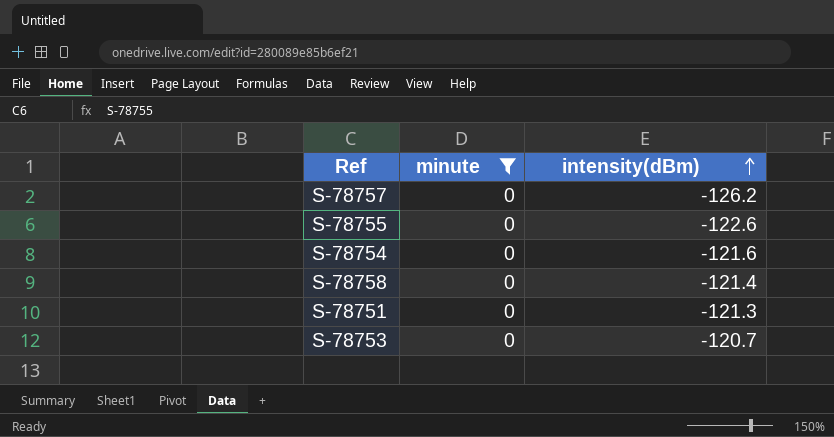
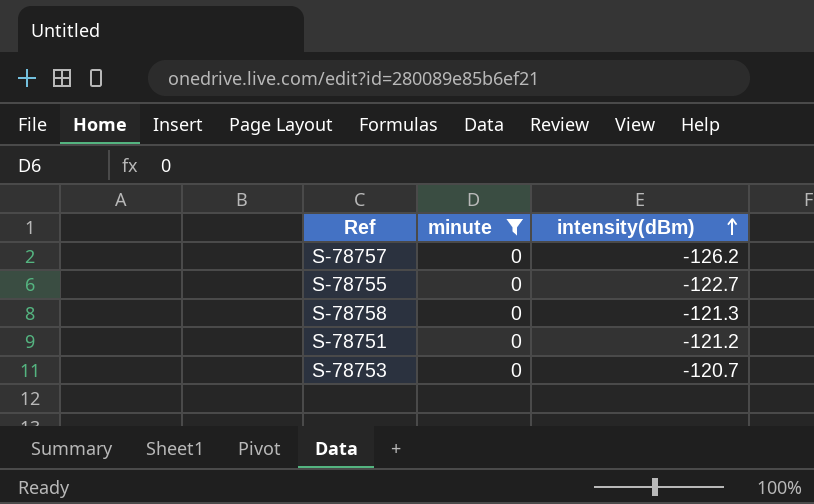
row S-78754: 0 | -121.6 -> none
S-78755 | intensity(dBm): -122.6 -> -122.7
S-78758 | intensity(dBm): -121.4 -> -121.3
S-78751 | intensity(dBm): -121.3 -> -121.2

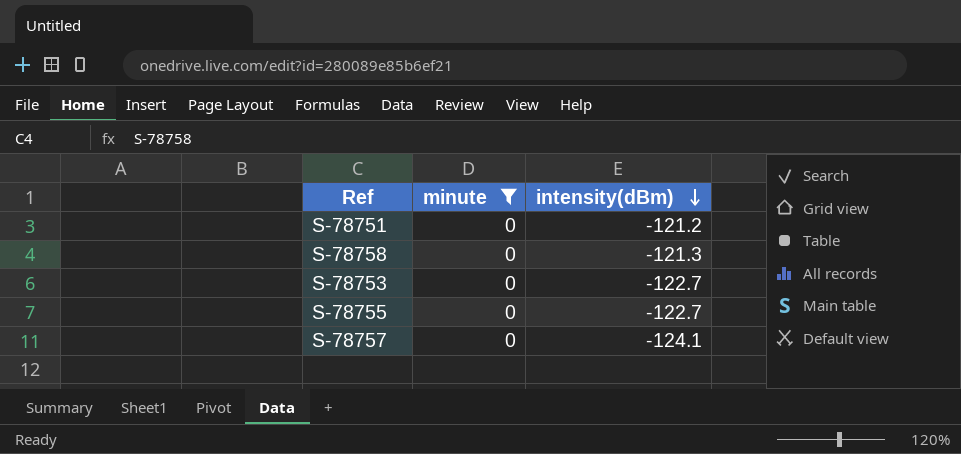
row order: intensity(dBm) ascending -> intensity(dBm) descending
S-78753 | intensity(dBm): -120.7 -> -122.7
S-78757 | intensity(dBm): -126.2 -> -124.1

